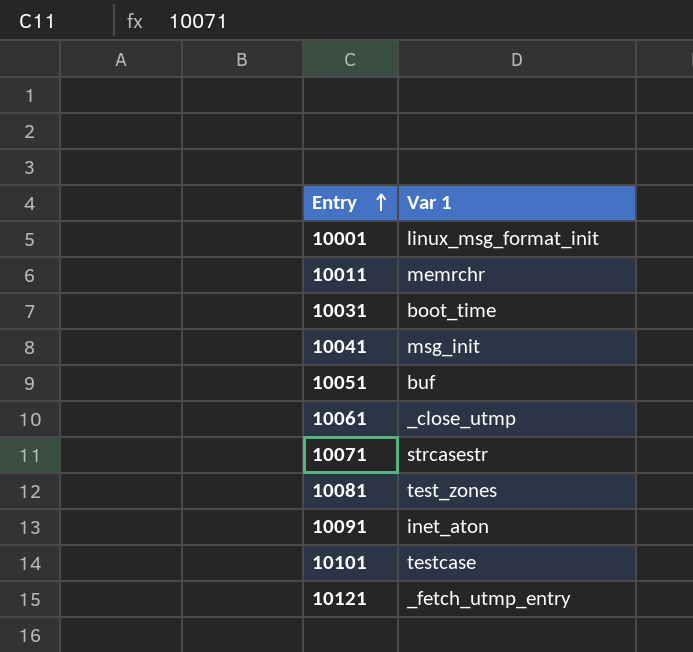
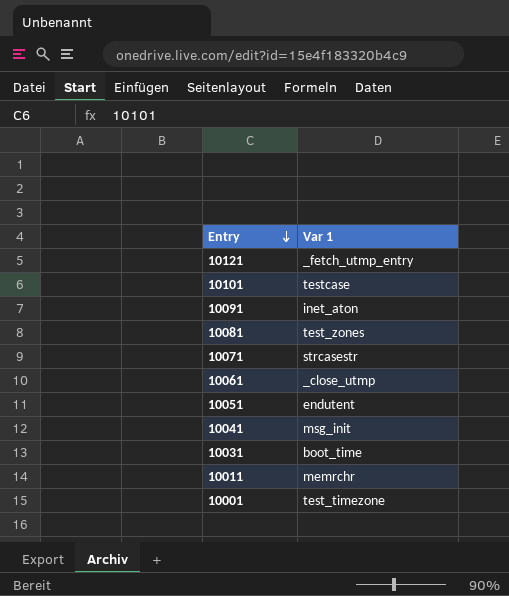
row order: Entry ascending -> Entry descending
10051 | Var 1: buf -> endutent
10001 | Var 1: linux_msg_format_init -> test_timezone

